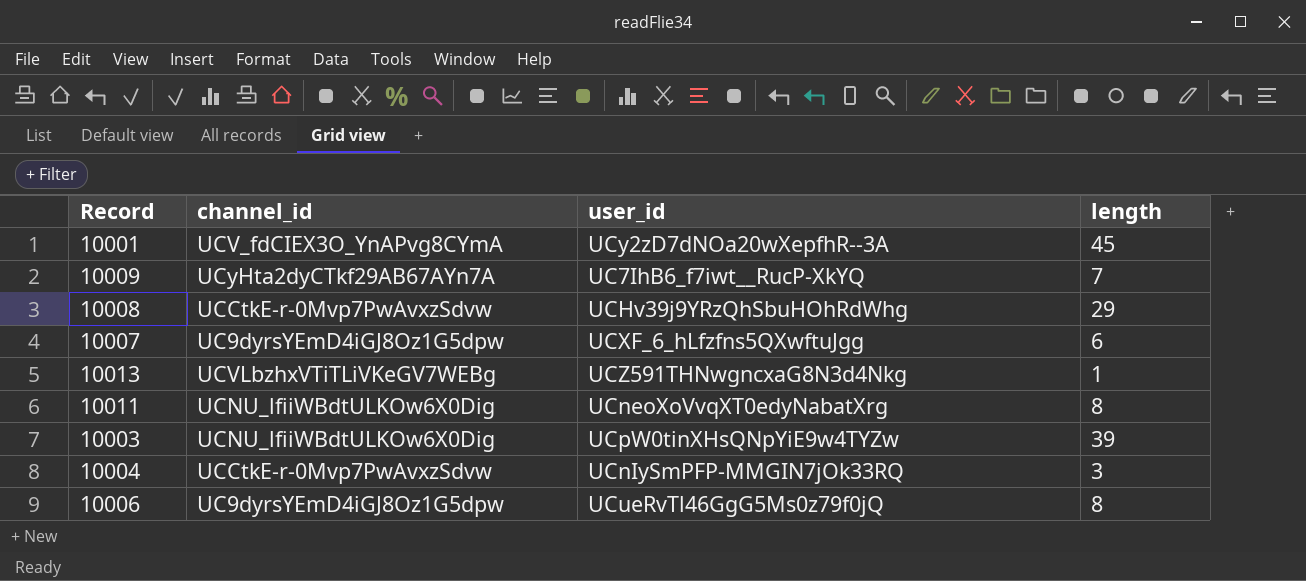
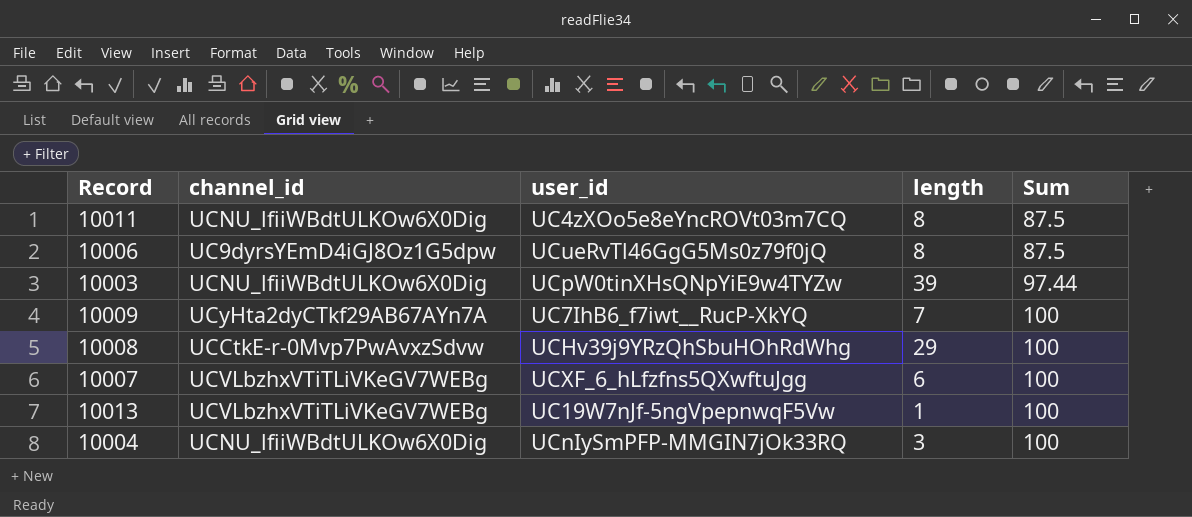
row order: none -> Sum ascending
column Sum | position: none -> 5
row 10001: UCV_fdCIEX3O_YnAPvg8CYmA | UCy2zD7dNOa20wXepfhR--3A | 45 -> none
10011 | user_id: UCneoXoVvqXT0edyNabatXrg -> UC4zXOo5e8eYncROVt03m7CQ
10007 | channel_id: UC9dyrsYEmD4iGJ8Oz1G5dpw -> UCVLbzhxVTiTLiVKeGV7WEBg
10013 | user_id: UCZ591THNwgncxaG8N3d4Nkg -> UC19W7nJf-5ngVpepnwqF5Vw
10004 | channel_id: UCCtkE-r-0Mvp7PwAvxzSdvw -> UCNU_lfiiWBdtULKOw6X0Dig

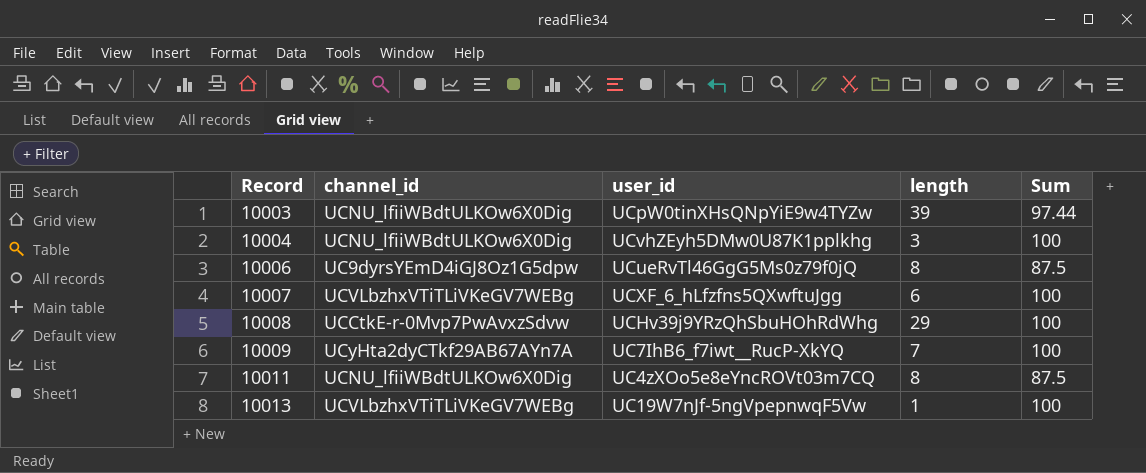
row order: Sum ascending -> Record ascending
10004 | user_id: UCnIySmPFP-MMGIN7jOk33RQ -> UCvhZEyh5DMw0U87K1pplkhg

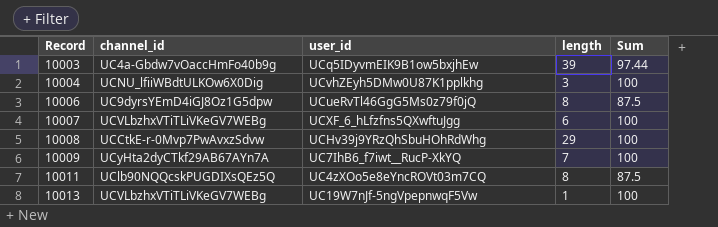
10003 | channel_id: UCNU_lfiiWBdtULKOw6X0Dig -> UC4a-Gbdw7vOaccHmFo40b9g
10003 | user_id: UCpW0tinXHsQNpYiE9w4TYZw -> UCq5IDyvmEIK9B1ow5bxjhEw
10011 | channel_id: UCNU_lfiiWBdtULKOw6X0Dig -> UClb90NQQcskPUGDIXsQEz5Q

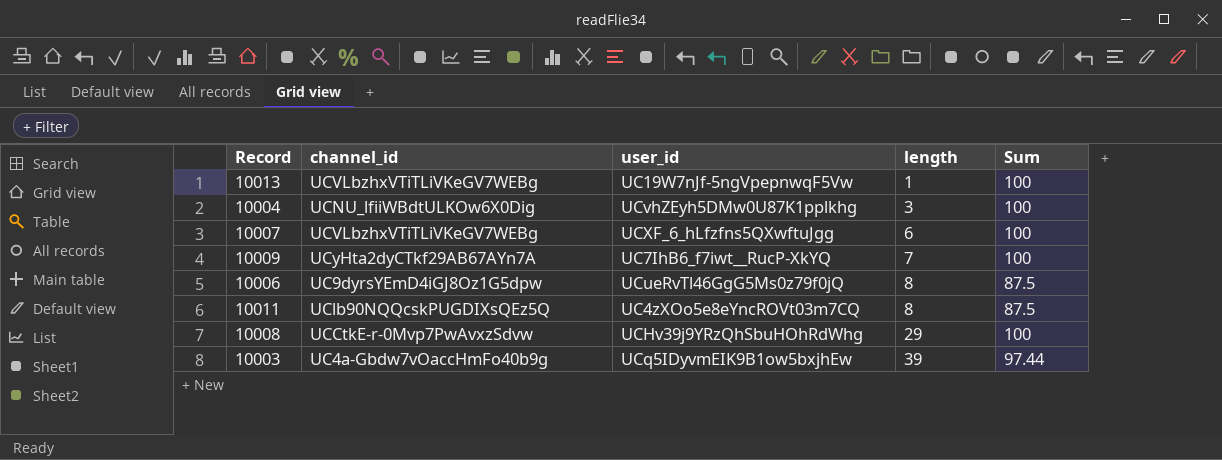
row order: Record ascending -> length ascending

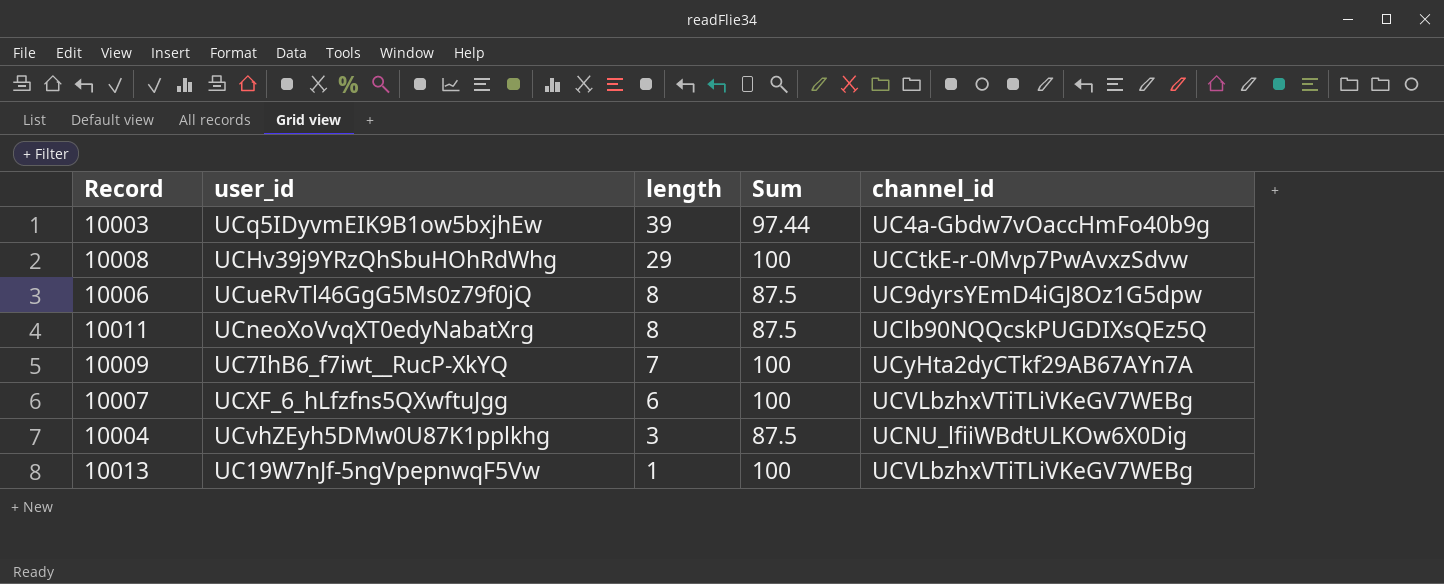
row order: length ascending -> length descending
column channel_id | position: 2 -> 5
10011 | user_id: UC4zXOo5e8eYncROVt03m7CQ -> UCneoXoVvqXT0edyNabatXrg
10004 | Sum: 100 -> 87.5

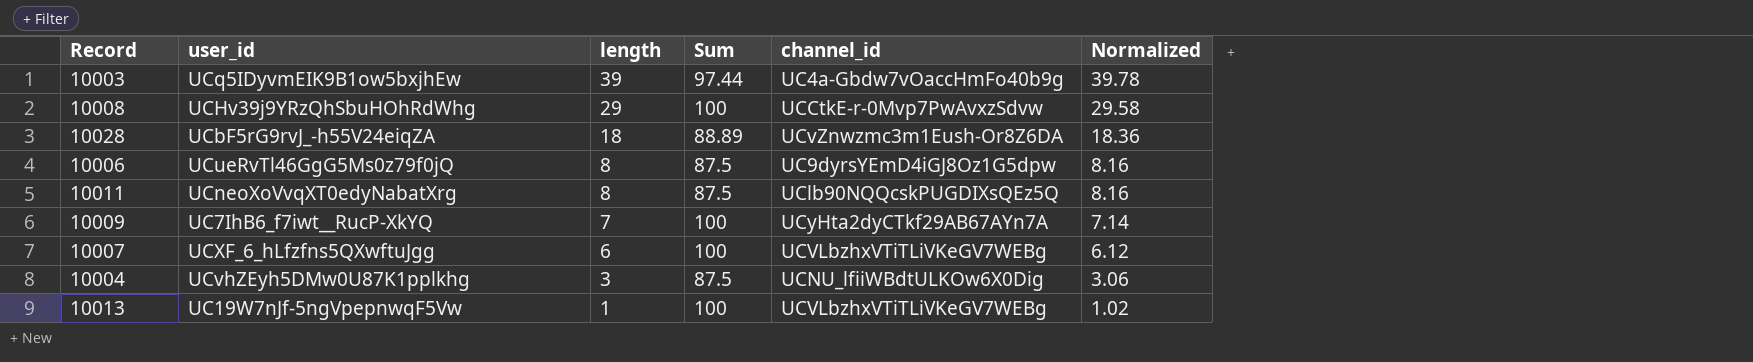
column Normalized | formula: none -> [length] * 1.02
row 10028: none -> UCbF5rG9rvJ_-h55V24eiqZA | 18 | 88.89 | UCvZnwzmc3m1Eush-Or8Z6DA | 18.36

